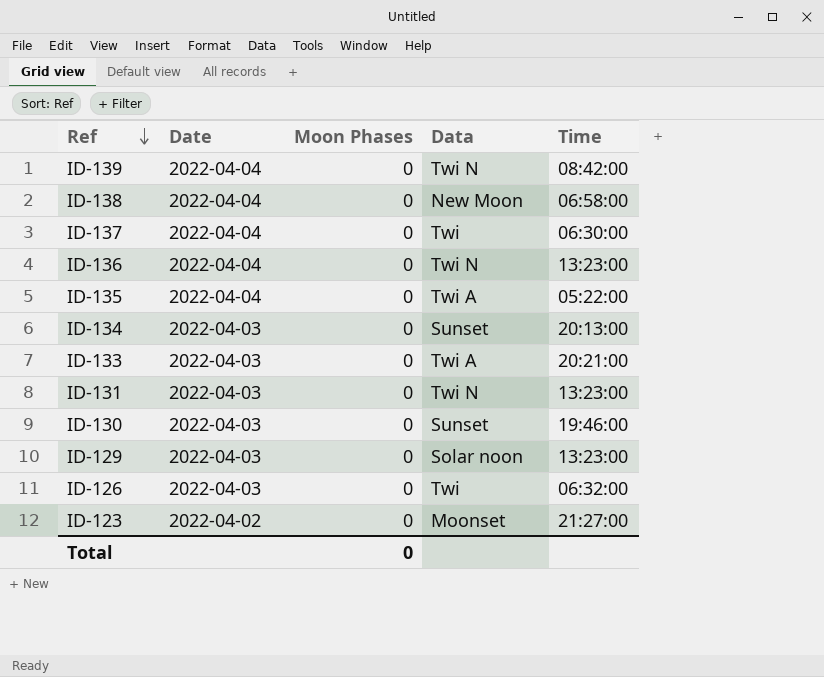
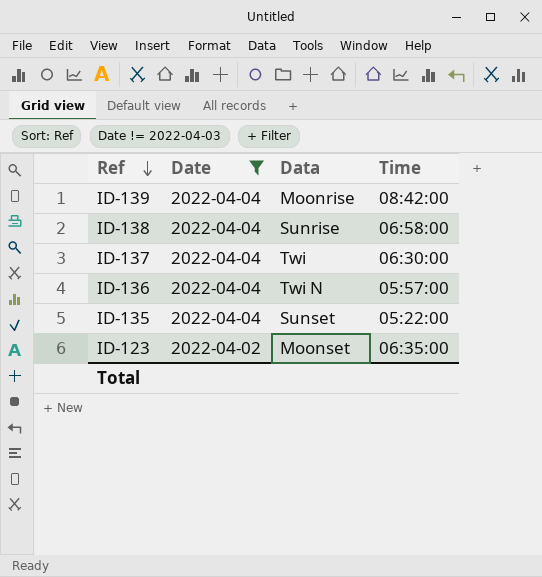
filter: none -> Date != 2022-04-03
column Moon Phases | position: 3 -> none
ID-139 | Data: Twi N -> Moonrise
ID-138 | Data: New Moon -> Sunrise
ID-136 | Time: 13:23:00 -> 05:57:00
ID-135 | Data: Twi A -> Sunset
ID-123 | Time: 21:27:00 -> 06:35:00

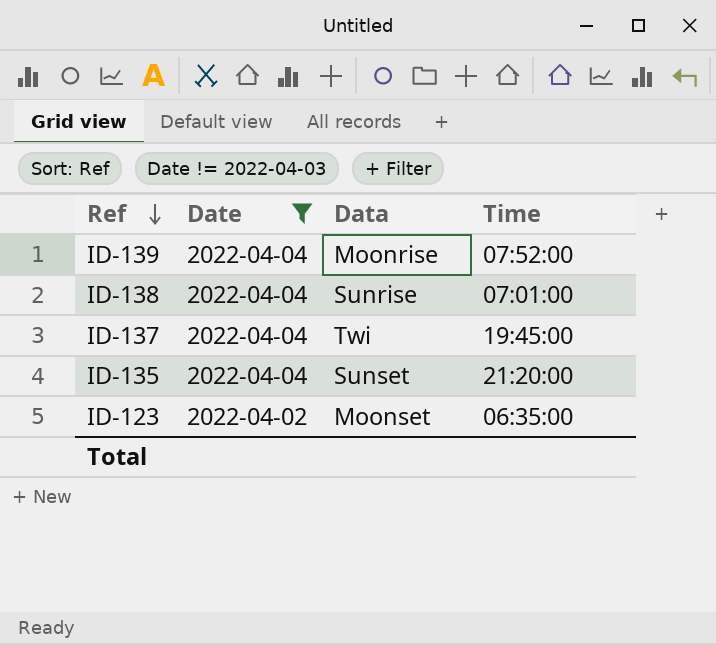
row ID-136: 2022-04-04 | Twi N | 05:57:00 -> none
ID-139 | Time: 08:42:00 -> 07:52:00
ID-138 | Time: 06:58:00 -> 07:01:00
ID-137 | Time: 06:30:00 -> 19:45:00
ID-135 | Time: 05:22:00 -> 21:20:00

